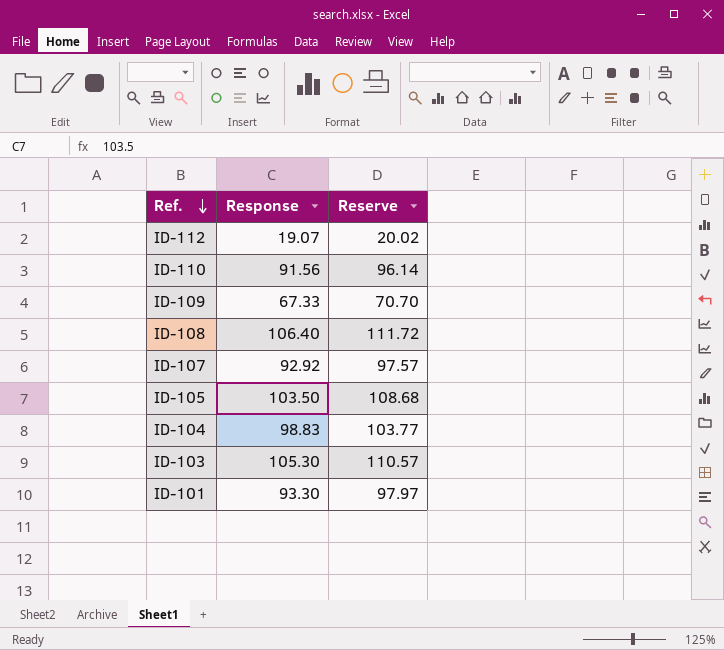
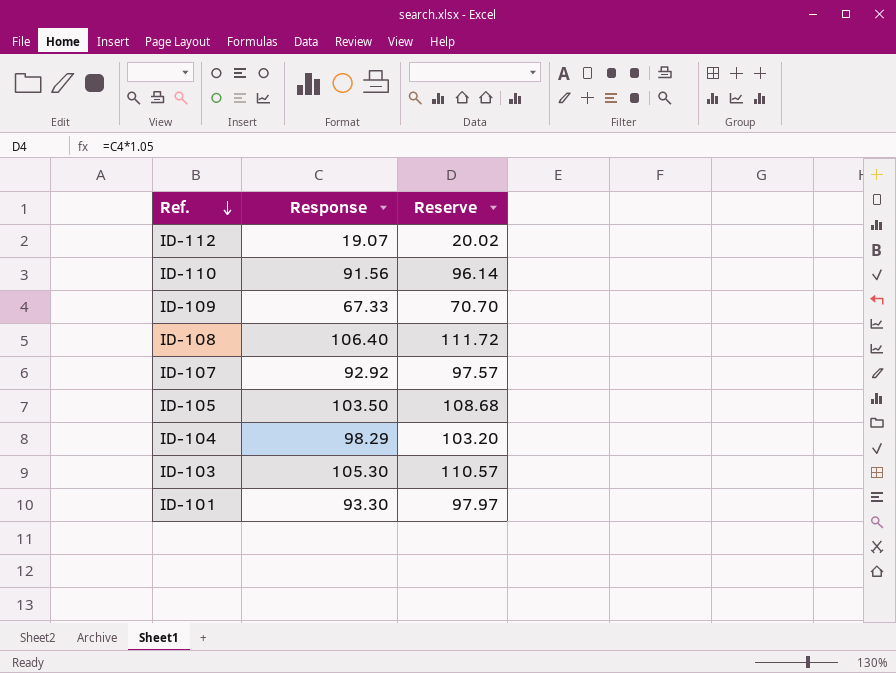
ID-104 | Response: 98.83 -> 98.29
ID-104 | Reserve: 103.77 -> 103.20

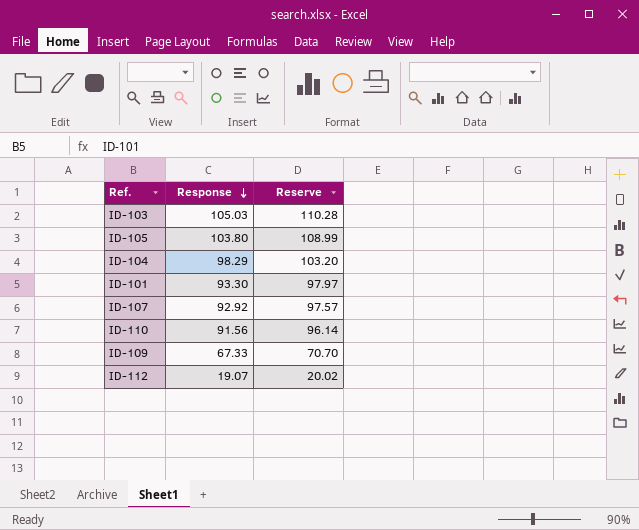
row order: Ref. descending -> Response descending
row ID-108: 106.40 | 111.72 -> none
ID-103 | Response: 105.30 -> 105.03
ID-103 | Reserve: 110.57 -> 110.28
ID-105 | Response: 103.50 -> 103.80
ID-105 | Reserve: 108.68 -> 108.99

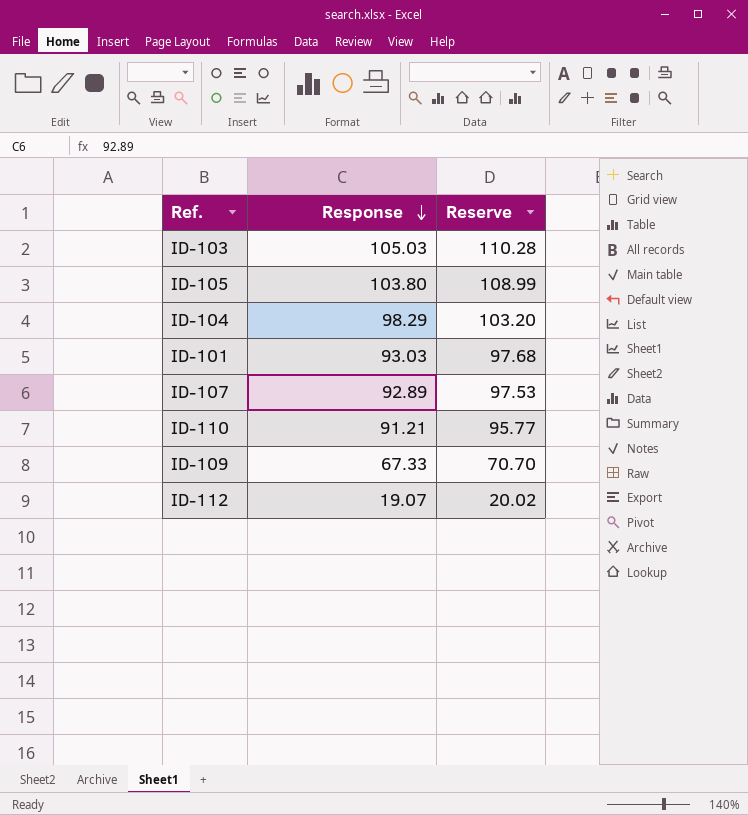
ID-101 | Response: 93.30 -> 93.03
ID-101 | Reserve: 97.97 -> 97.68
ID-107 | Response: 92.92 -> 92.89
ID-107 | Reserve: 97.57 -> 97.53
ID-110 | Response: 91.56 -> 91.21
ID-110 | Reserve: 96.14 -> 95.77

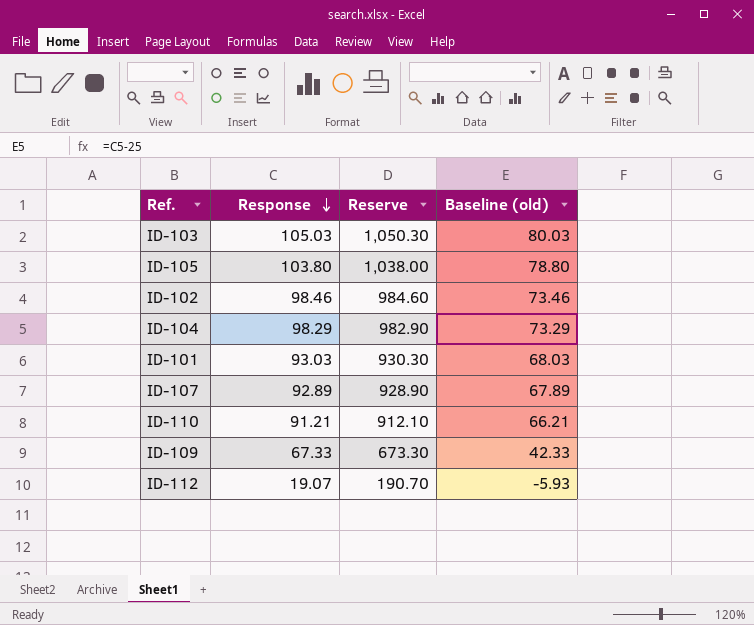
column Reserve | formula: [Response] * 1.05 -> [Response] * 10
column Baseline (old) | formula: none -> [Response] - 25
row ID-102: none -> 98.46 | 984.60 | 73.46

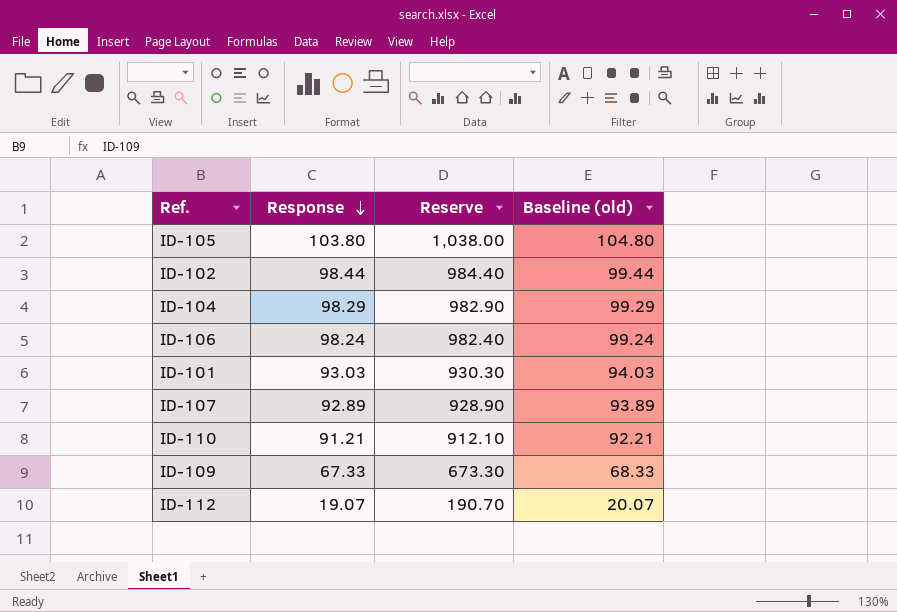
column Baseline (old) | formula: [Response] - 25 -> [Response] + 1
row ID-103: 105.03 | 1,050.30 | 80.03 -> none
ID-102 | Response: 98.46 -> 98.44
ID-102 | Reserve: 984.60 -> 984.40
row ID-106: none -> 98.24 | 982.40 | 99.24

